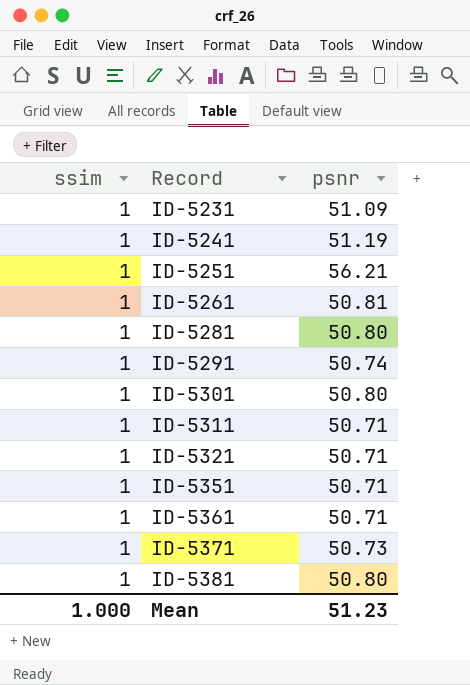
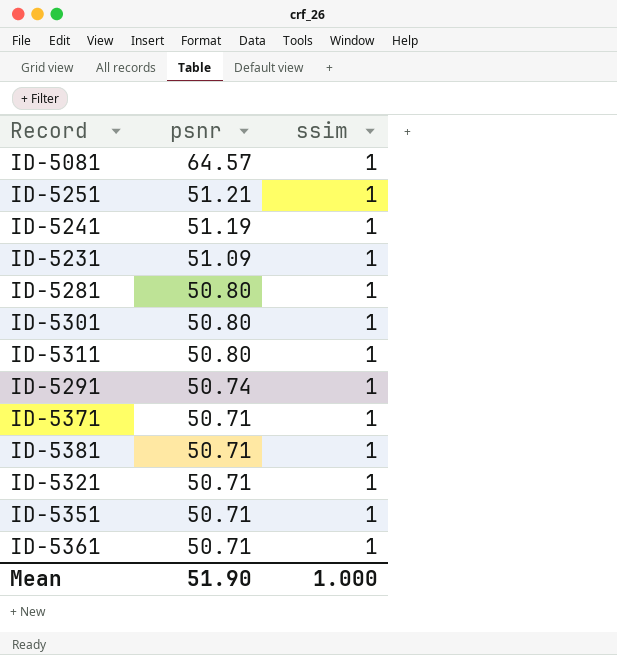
row order: Record ascending -> psnr descending
column ssim | position: 1 -> 3
row ID-5261: 1 | 50.81 -> none
row ID-5081: none -> 64.57 | 1
ID-5251 | psnr: 56.21 -> 51.21
ID-5311 | psnr: 50.71 -> 50.80
ID-5371 | psnr: 50.73 -> 50.71
ID-5381 | psnr: 50.80 -> 50.71
Mean | psnr: 51.23 -> 51.90

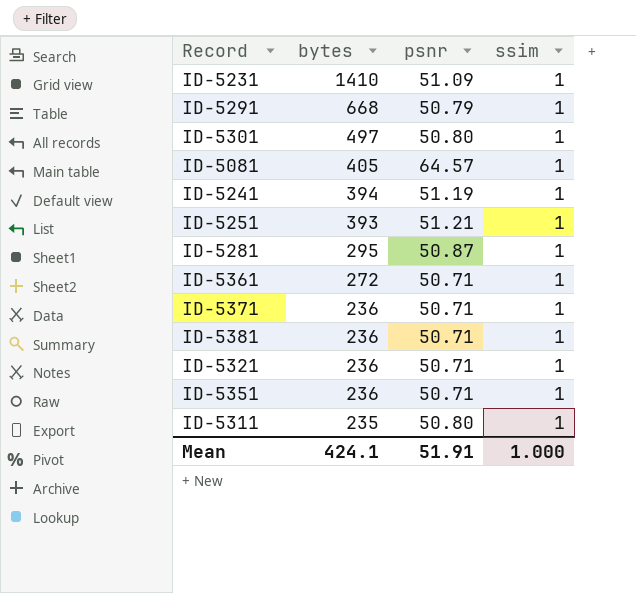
row order: psnr descending -> bytes descending
column bytes | position: none -> 2
ID-5291 | psnr: 50.74 -> 50.79
ID-5281 | psnr: 50.80 -> 50.87
Mean | psnr: 51.90 -> 51.91

